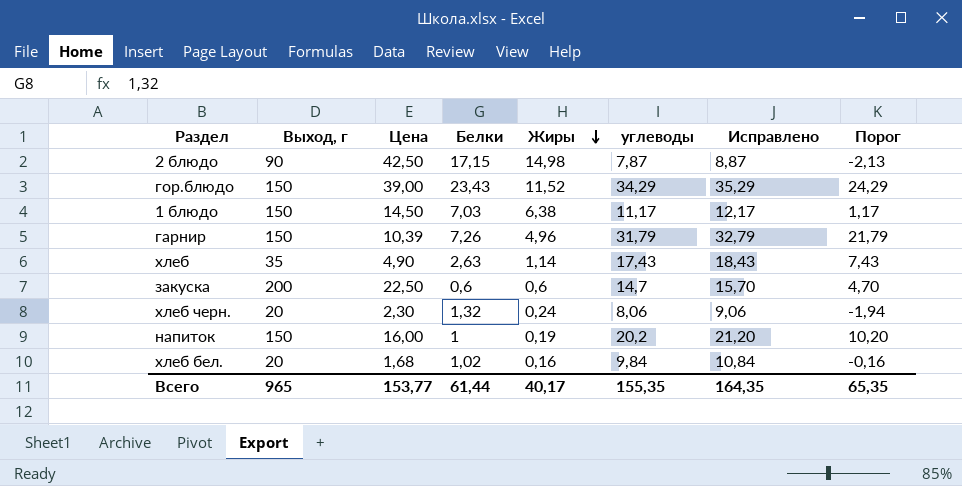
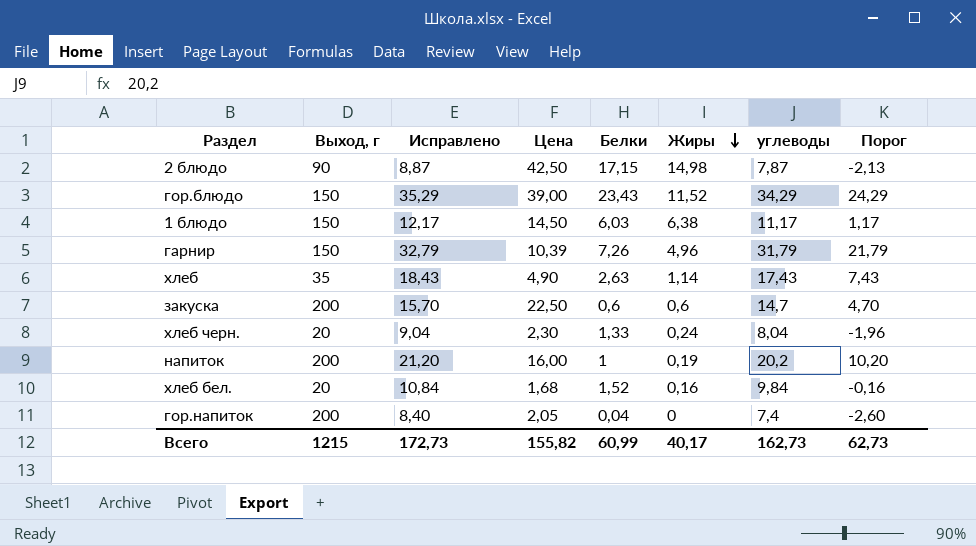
column Исправлено | position: 7 -> 3
1 блюдо | Белки: 7,03 -> 6,03
хлеб черн. | Исправлено: 9,06 -> 9,04
хлеб черн. | Белки: 1,32 -> 1,33
хлеб черн. | углеводы: 8,06 -> 8,04
хлеб черн. | Порог: -1,94 -> -1,96
напиток | Выход, г: 150 -> 200
хлеб бел. | Белки: 1,02 -> 1,52
row гор.напиток: none -> 200 | 8,40 | 2,05 | 0,04 | 0 | 7,4 | -2,60
Всего | Выход, г: 965 -> 1215
Всего | Исправлено: 164,35 -> 172,73
Всего | Цена: 153,77 -> 155,82
Всего | Белки: 61,44 -> 60,99
Всего | углеводы: 155,35 -> 162,73
Всего | Порог: 65,35 -> 62,73

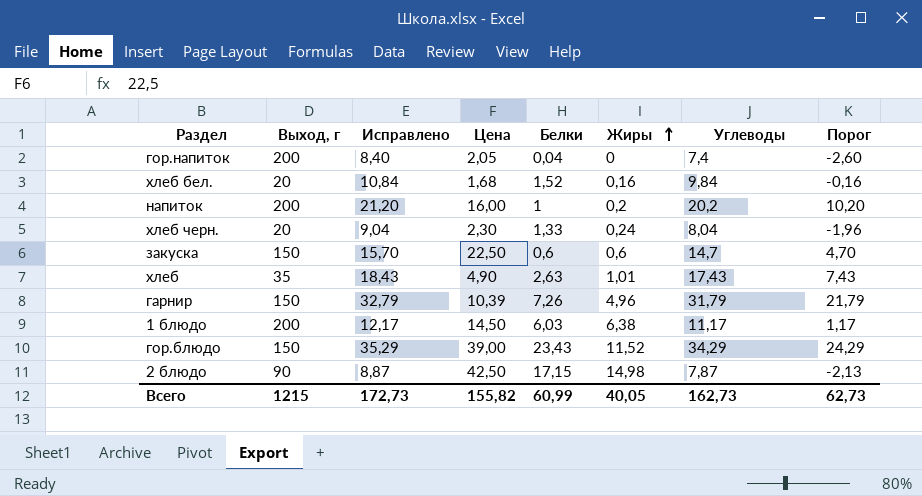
row order: Жиры descending -> Жиры ascending
column name: углеводы -> Углеводы
напиток | Жиры: 0,19 -> 0,2
закуска | Выход, г: 200 -> 150
хлеб | Жиры: 1,14 -> 1,01
1 блюдо | Выход, г: 150 -> 200
Всего | Жиры: 40,17 -> 40,05

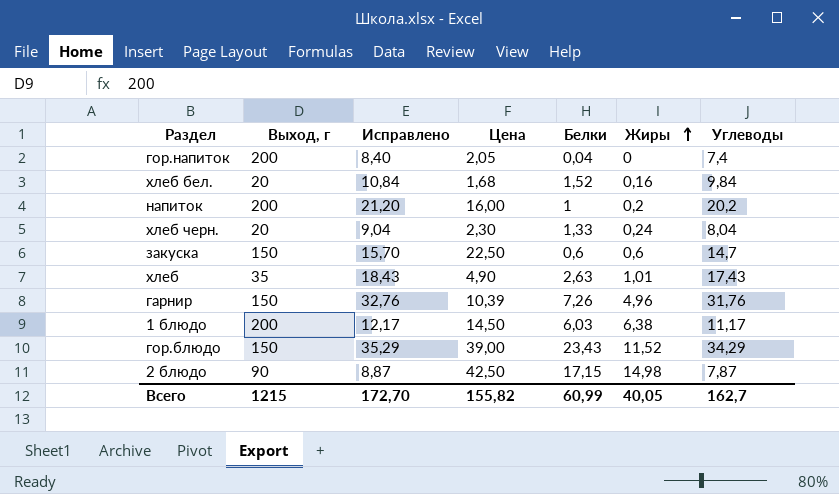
column Порог | formula: [Углеводы] - 10 -> none
гарнир | Исправлено: 32,79 -> 32,76
гарнир | Углеводы: 31,79 -> 31,76
Всего | Исправлено: 172,73 -> 172,70
Всего | Углеводы: 162,73 -> 162,7

